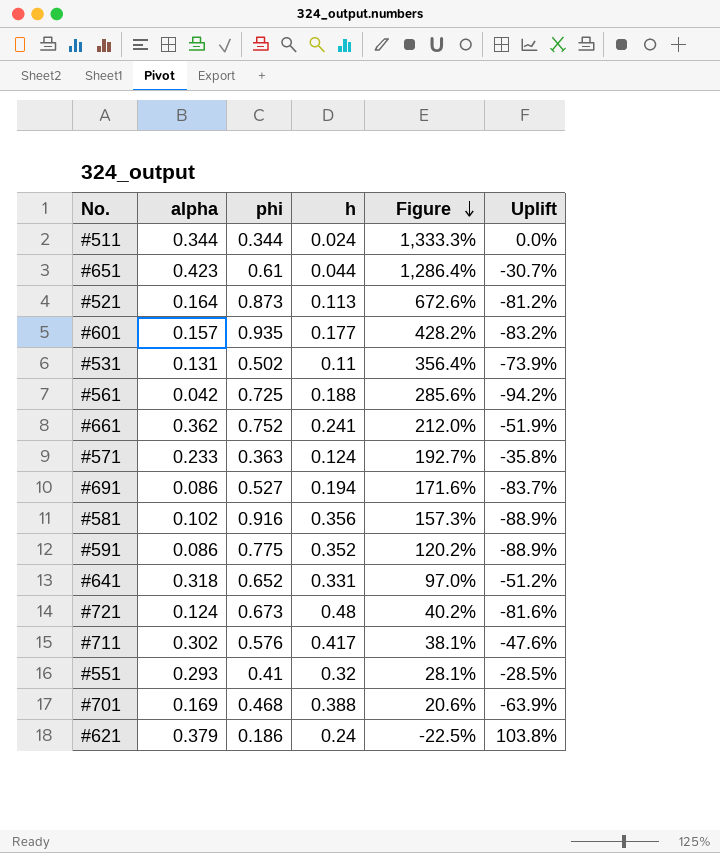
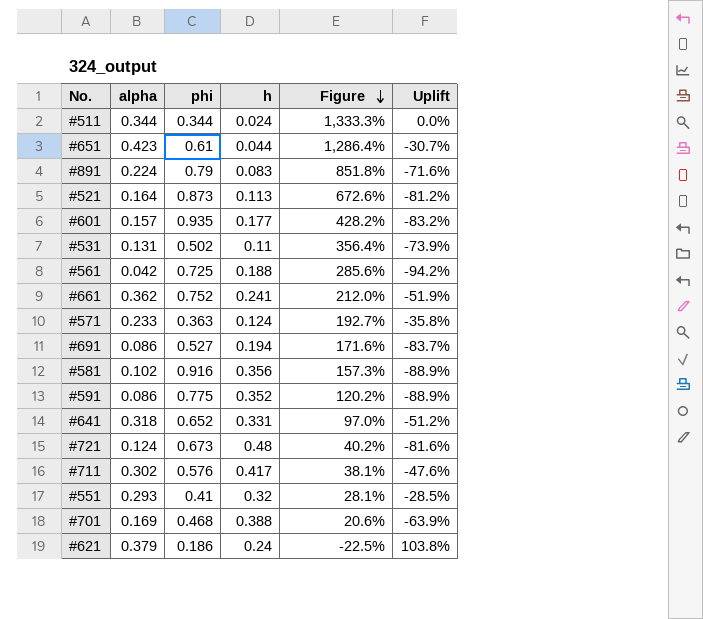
row #891: none -> 0.224 | 0.79 | 0.083 | 851.8% | -71.6%

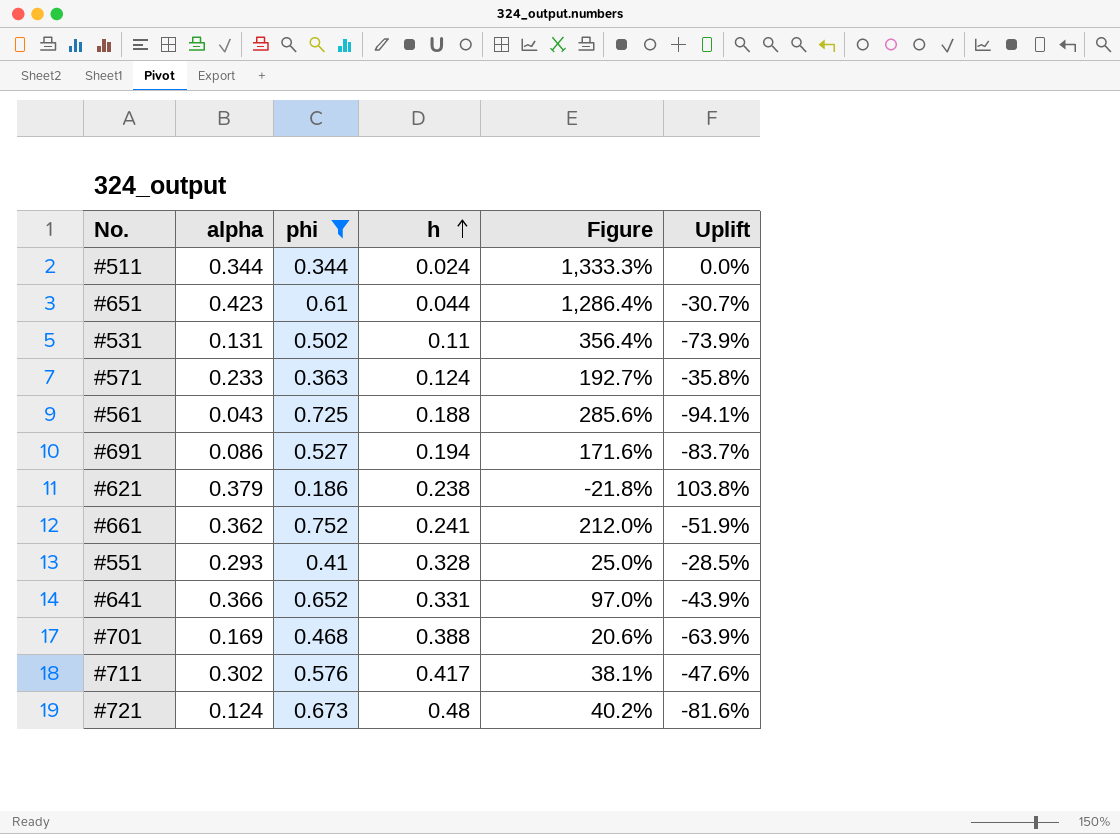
filter: none -> phi <= 0.752
row order: Figure descending -> h ascending
#561 | alpha: 0.042 -> 0.043
#561 | Uplift: -94.2% -> -94.1%
#621 | h: 0.24 -> 0.238
#621 | Figure: -22.5% -> -21.8%
#551 | h: 0.32 -> 0.328
#551 | Figure: 28.1% -> 25.0%
#641 | alpha: 0.318 -> 0.366
#641 | Uplift: -51.2% -> -43.9%

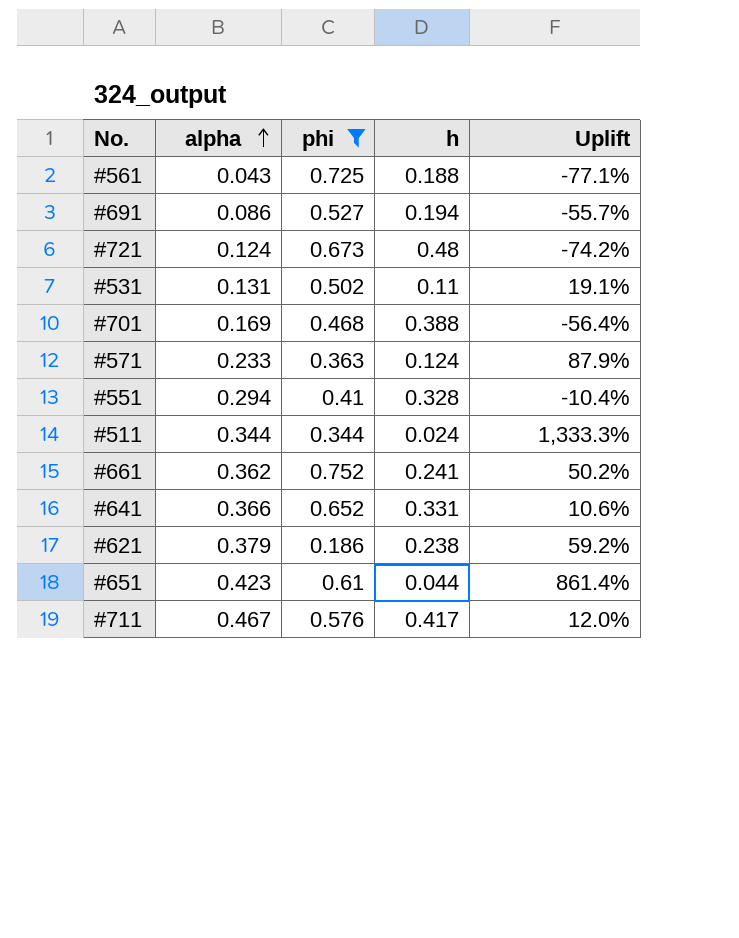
row order: h ascending -> alpha ascending
column Figure | formula: ([phi] - [h]) / [h] -> none
column Uplift | formula: ([alpha] - [phi]) / [phi] -> ([alpha] - [h]) / [h]
#551 | alpha: 0.293 -> 0.294
#711 | alpha: 0.302 -> 0.467

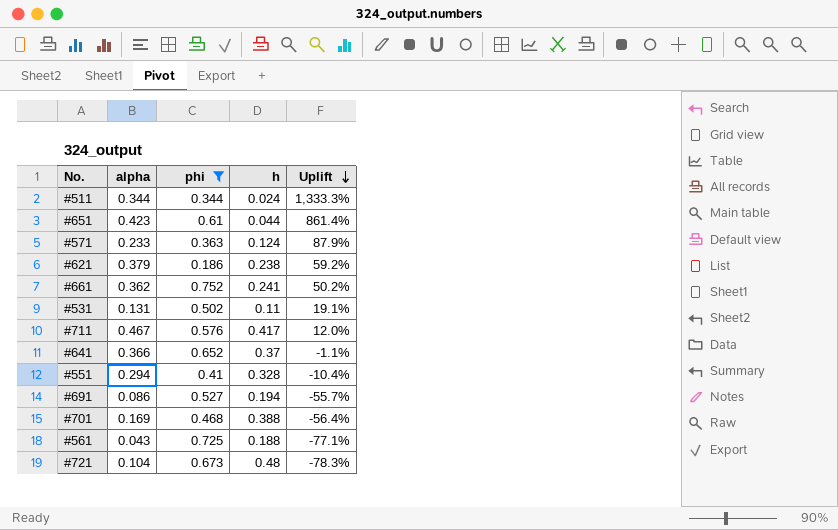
row order: alpha ascending -> Uplift descending
#641 | h: 0.331 -> 0.37
#641 | Uplift: 10.6% -> -1.1%
#721 | alpha: 0.124 -> 0.104
#721 | Uplift: -74.2% -> -78.3%

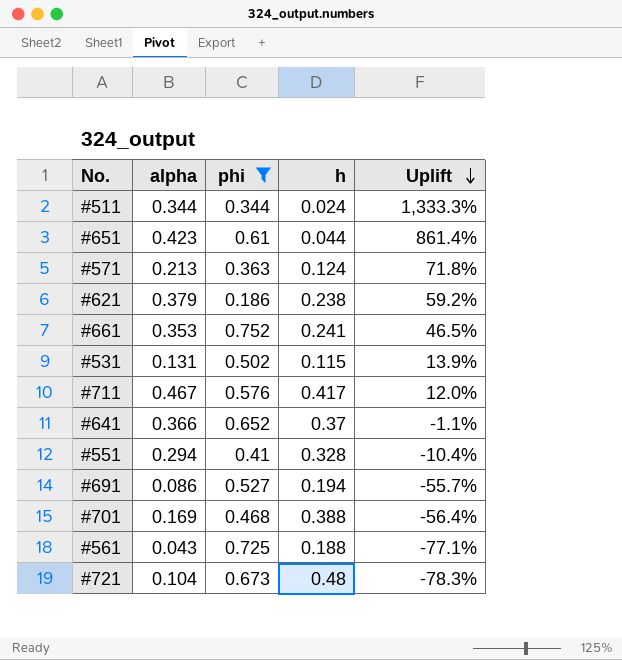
#571 | alpha: 0.233 -> 0.213
#571 | Uplift: 87.9% -> 71.8%
#661 | alpha: 0.362 -> 0.353
#661 | Uplift: 50.2% -> 46.5%
#531 | h: 0.11 -> 0.115
#531 | Uplift: 19.1% -> 13.9%

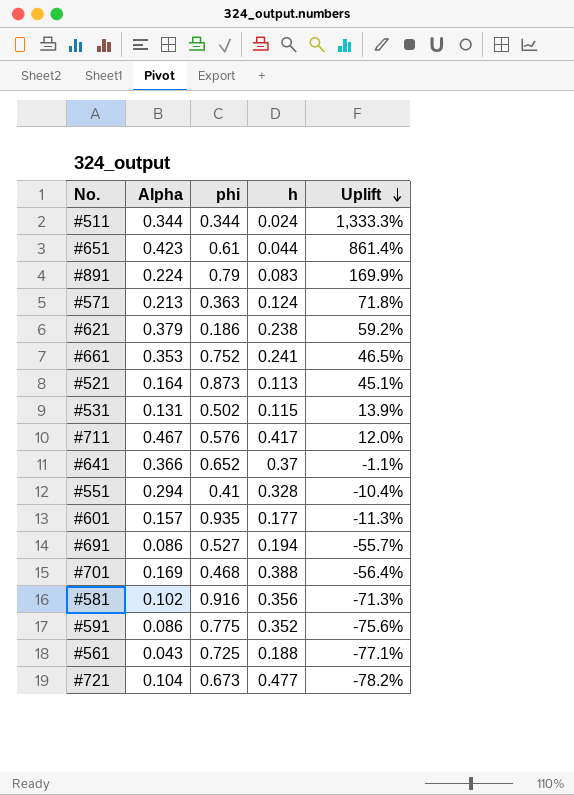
filter: phi <= 0.752 -> none
column name: alpha -> Alpha
#721 | h: 0.48 -> 0.477
#721 | Uplift: -78.3% -> -78.2%

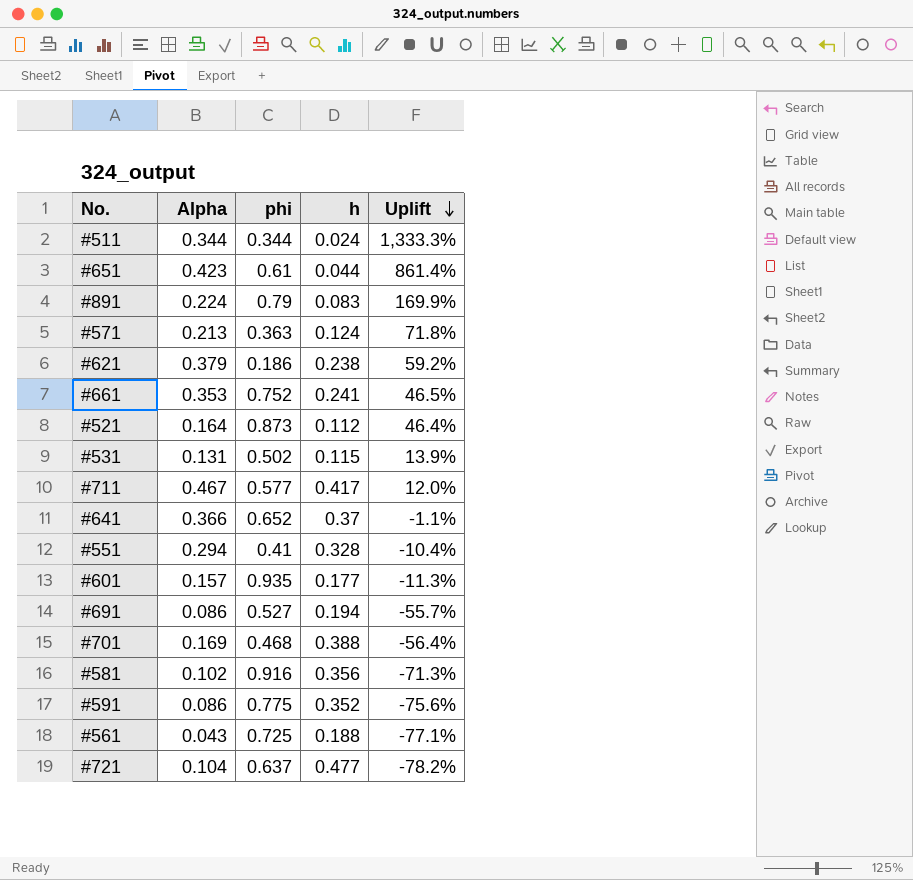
#521 | h: 0.113 -> 0.112
#521 | Uplift: 45.1% -> 46.4%
#711 | phi: 0.576 -> 0.577
#721 | phi: 0.673 -> 0.637

